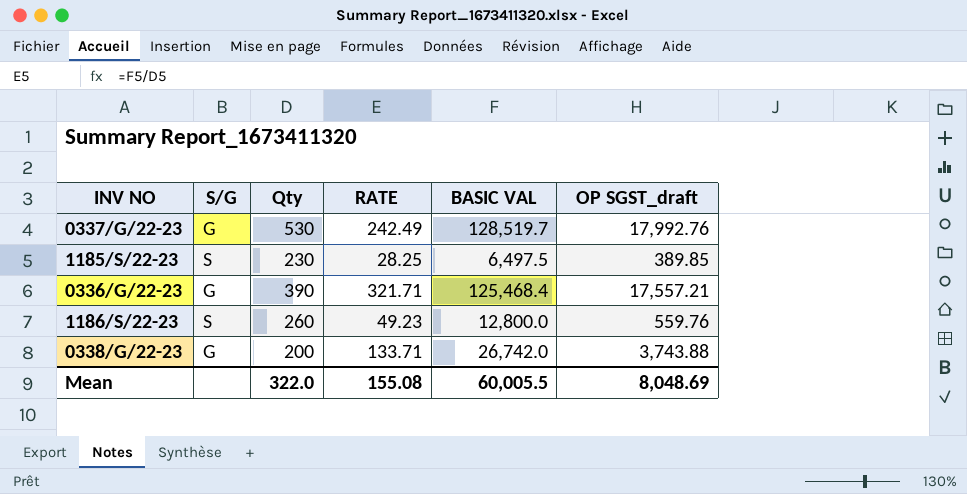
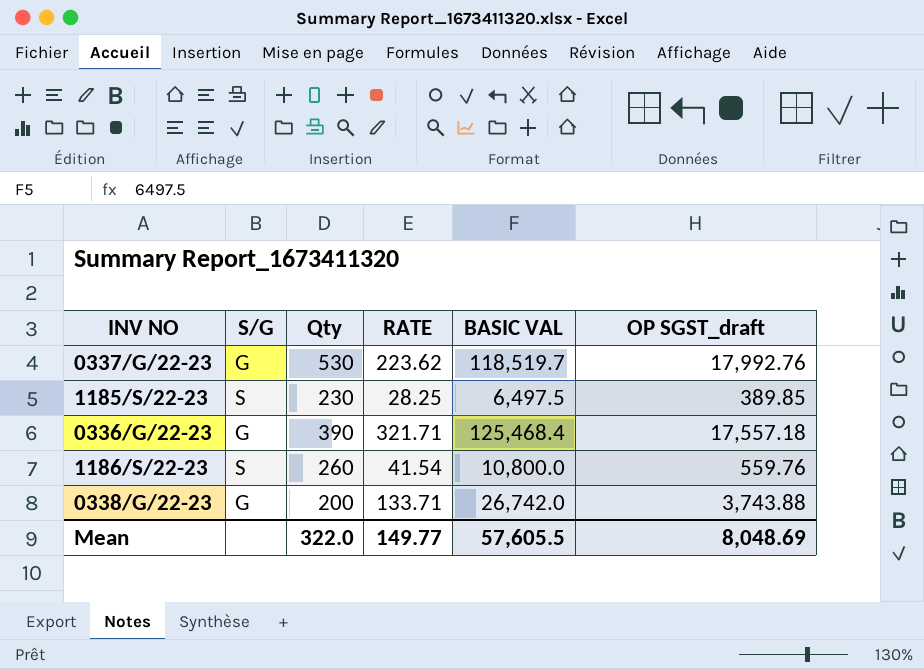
0337/G/22-23 | RATE: 242.49 -> 223.62
0337/G/22-23 | BASIC VAL: 128,519.7 -> 118,519.7
0336/G/22-23 | OP SGST_draft: 17,557.21 -> 17,557.18
1186/S/22-23 | RATE: 49.23 -> 41.54
1186/S/22-23 | BASIC VAL: 12,800.0 -> 10,800.0
Mean | RATE: 155.08 -> 149.77
Mean | BASIC VAL: 60,005.5 -> 57,605.5

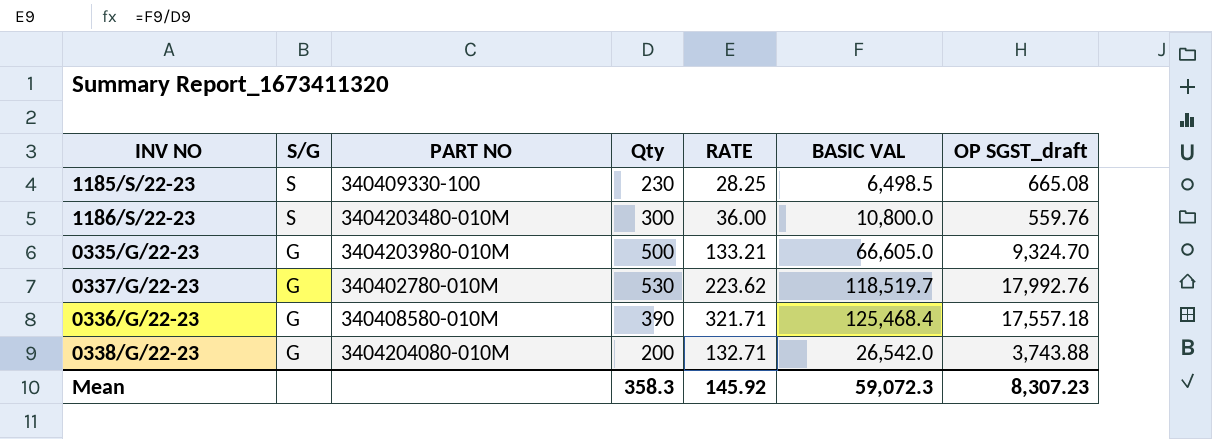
row order: none -> S/G descending
column PART NO | position: none -> 3
1185/S/22-23 | BASIC VAL: 6,497.5 -> 6,498.5
1185/S/22-23 | OP SGST_draft: 389.85 -> 665.08
1186/S/22-23 | Qty: 260 -> 300
1186/S/22-23 | RATE: 41.54 -> 36.00
row 0335/G/22-23: none -> G | 3404203980-010M | 500 | 133.21 | 66,605.0 | 9,324.70
0338/G/22-23 | RATE: 133.71 -> 132.71
0338/G/22-23 | BASIC VAL: 26,742.0 -> 26,542.0
Mean | Qty: 322.0 -> 358.3
Mean | RATE: 149.77 -> 145.92
Mean | BASIC VAL: 57,605.5 -> 59,072.3
Mean | OP SGST_draft: 8,048.69 -> 8,307.23

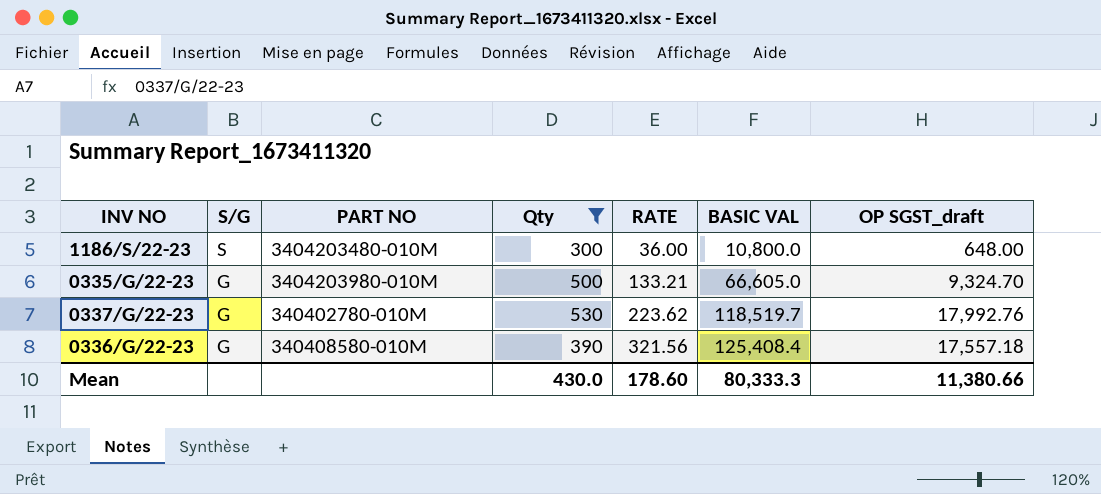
filter: none -> Qty >= 300
1186/S/22-23 | OP SGST_draft: 559.76 -> 648.00
0336/G/22-23 | RATE: 321.71 -> 321.56
0336/G/22-23 | BASIC VAL: 125,468.4 -> 125,408.4
Mean | Qty: 358.3 -> 430.0
Mean | RATE: 145.92 -> 178.60
Mean | BASIC VAL: 59,072.3 -> 80,333.3
Mean | OP SGST_draft: 8,307.23 -> 11,380.66

